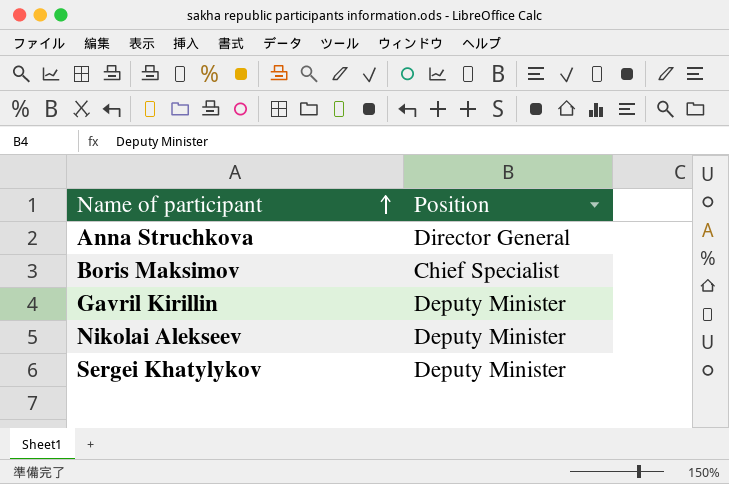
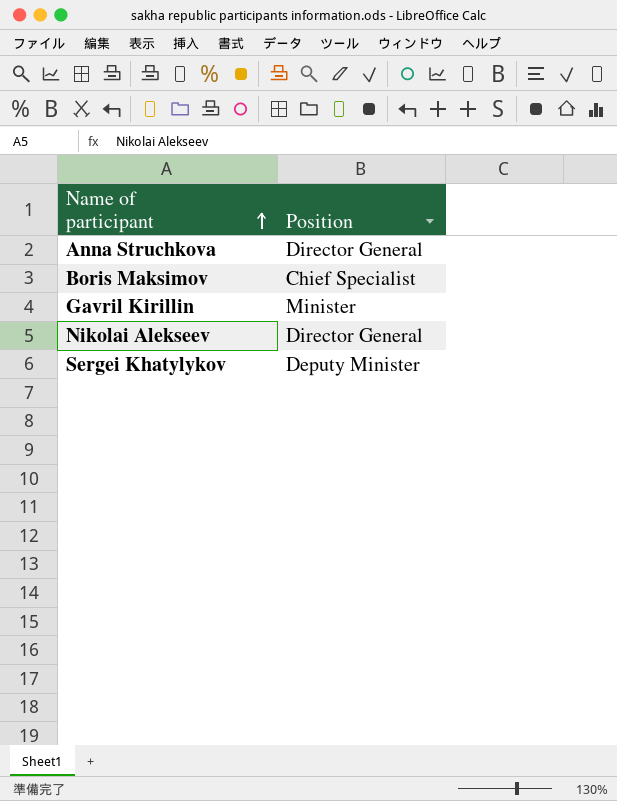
Gavril Kirillin | Position: Deputy Minister -> Minister
Nikolai Alekseev | Position: Deputy Minister -> Director General

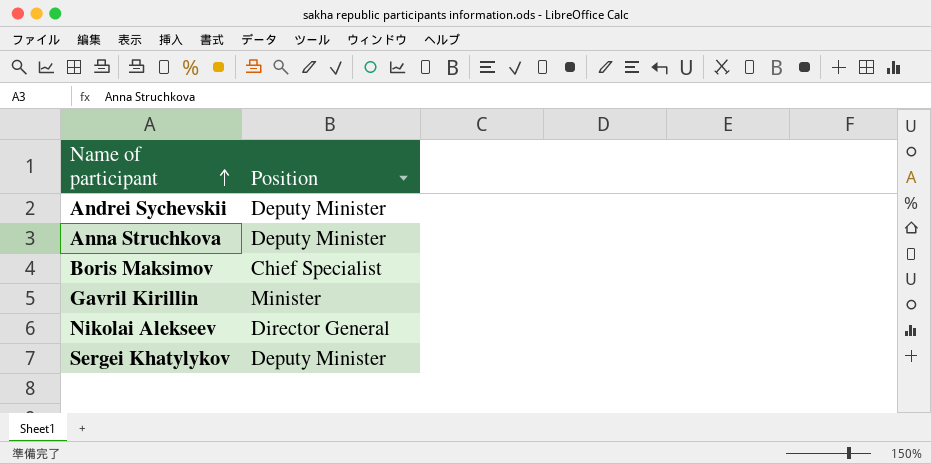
row Andrei Sychevskii: none -> Deputy Minister
Anna Struchkova | Position: Director General -> Deputy Minister

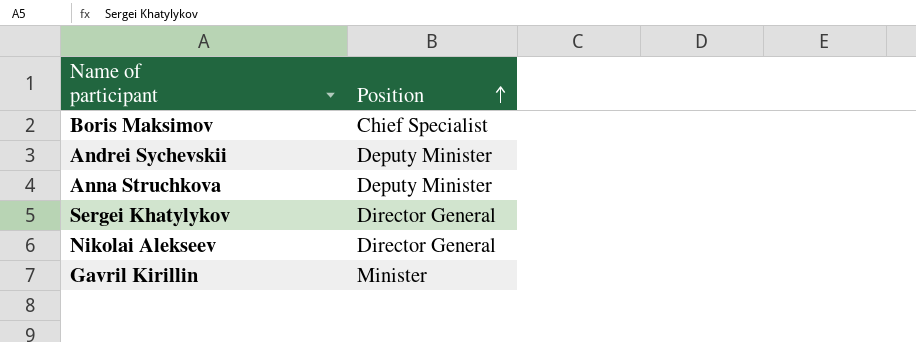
row order: Name of participant ascending -> Position ascending
Sergei Khatylykov | Position: Deputy Minister -> Director General

